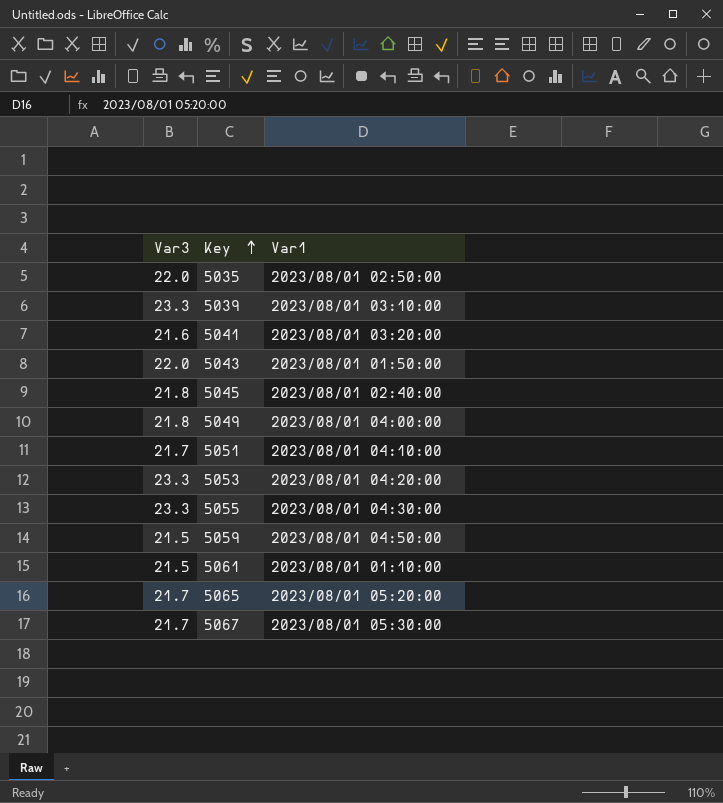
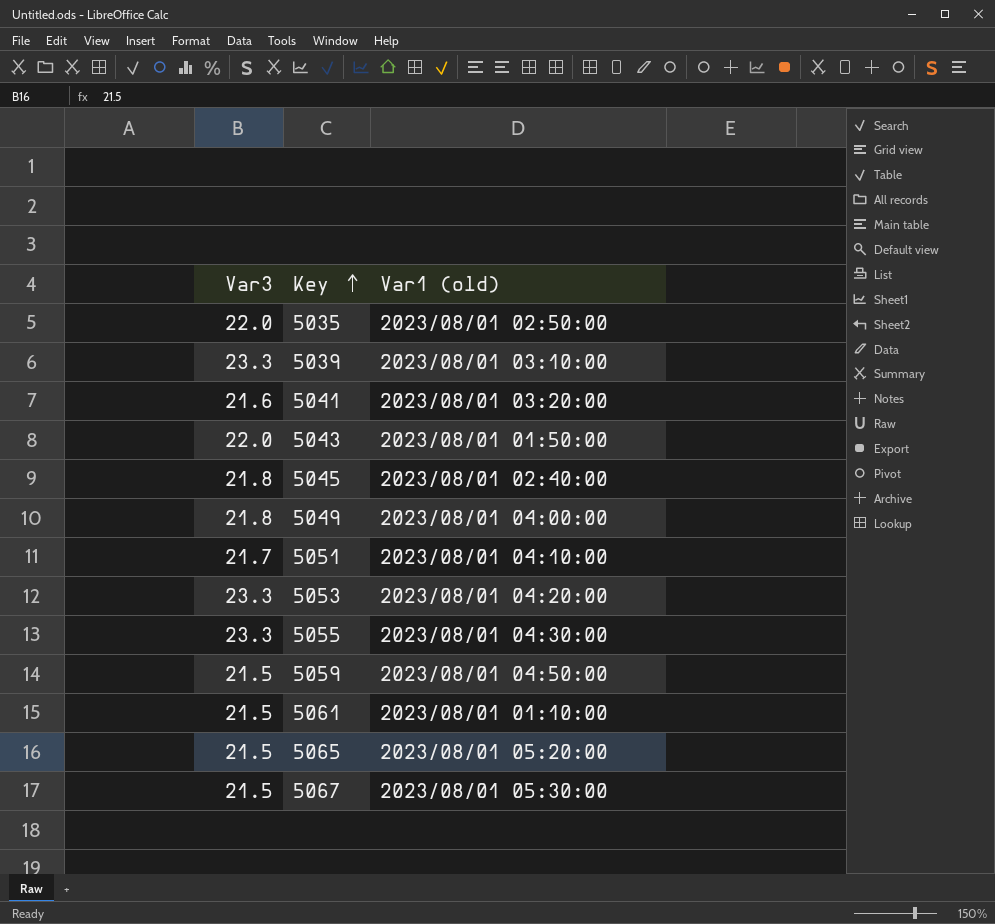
column name: Var1 -> Var1 (old)
5065 | Var3: 21.7 -> 21.5
5067 | Var3: 21.7 -> 21.5

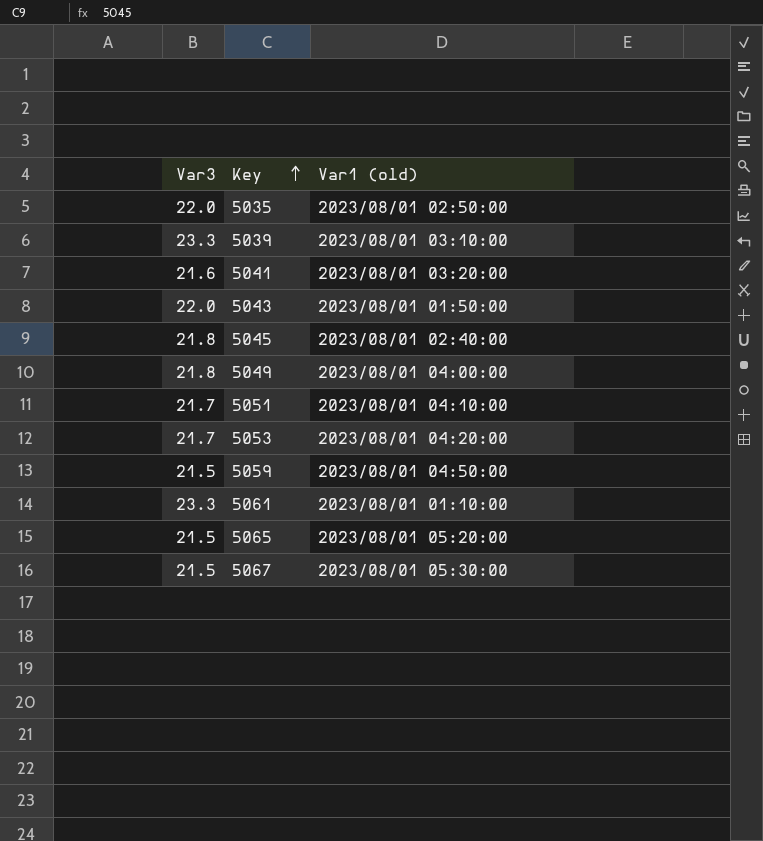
row 5055: 23.3 | 2023/08/01 04:30:00 -> none
5053 | Var3: 23.3 -> 21.7
5061 | Var3: 21.5 -> 23.3

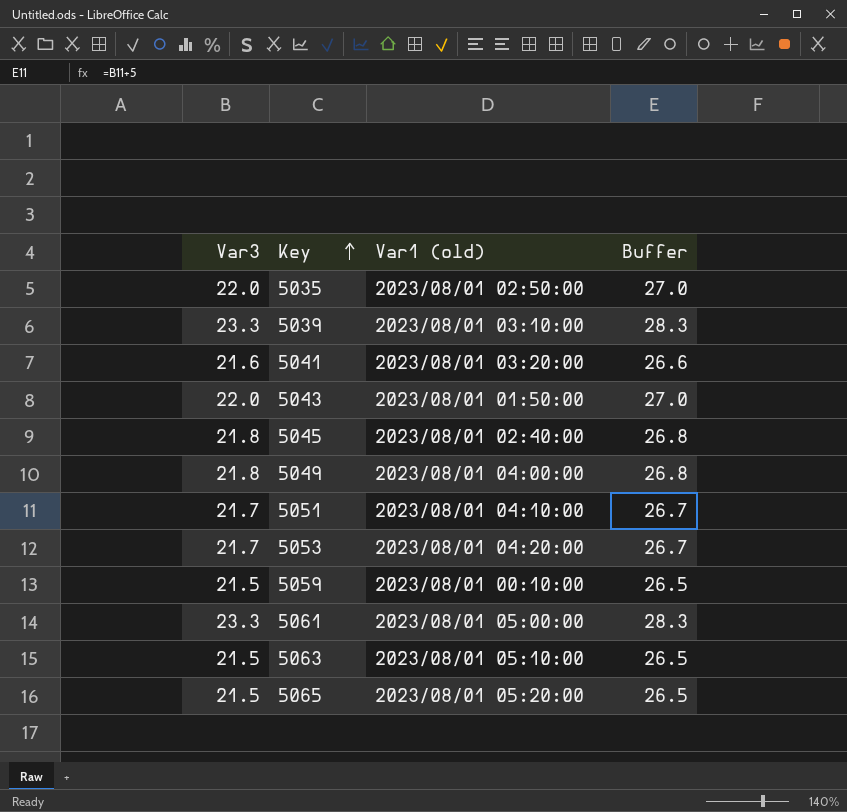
column Buffer | formula: none -> [Var3] + 5
row 5067: 21.5 | 2023/08/01 05:30:00 -> none
5059 | Var1 (old): 2023/08/01 04:50:00 -> 2023/08/01 00:10:00
5061 | Var1 (old): 2023/08/01 01:10:00 -> 2023/08/01 05:00:00
row 5063: none -> 21.5 | 2023/08/01 05:10:00 | 26.5

